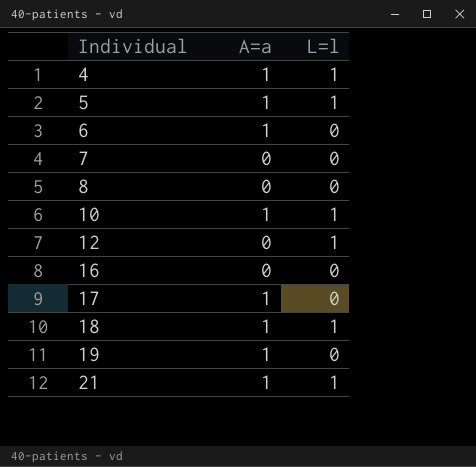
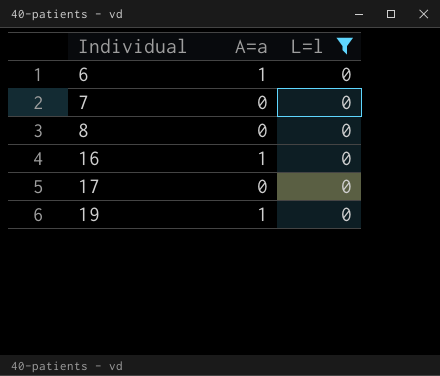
filter: none -> L=l = 0
16 | A=a: 0 -> 1
17 | A=a: 1 -> 0

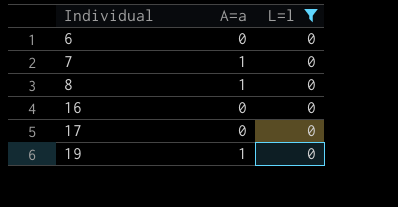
6 | A=a: 1 -> 0
7 | A=a: 0 -> 1
8 | A=a: 0 -> 1
16 | A=a: 1 -> 0

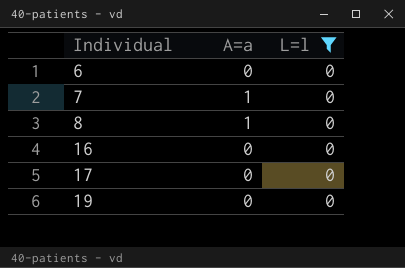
19 | A=a: 1 -> 0

